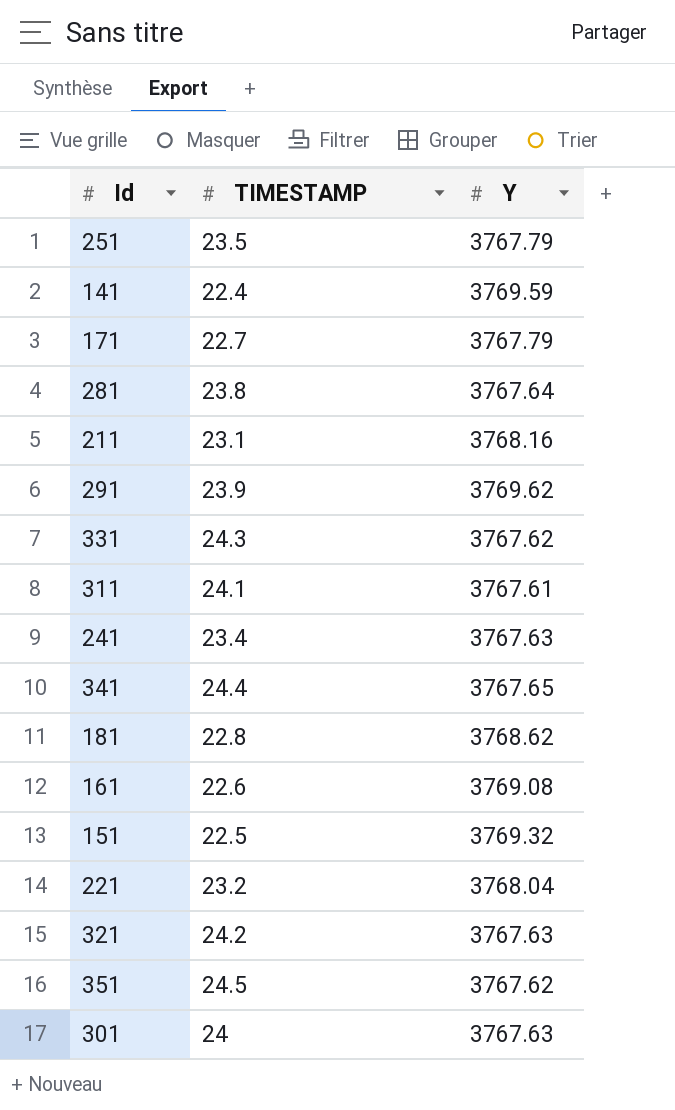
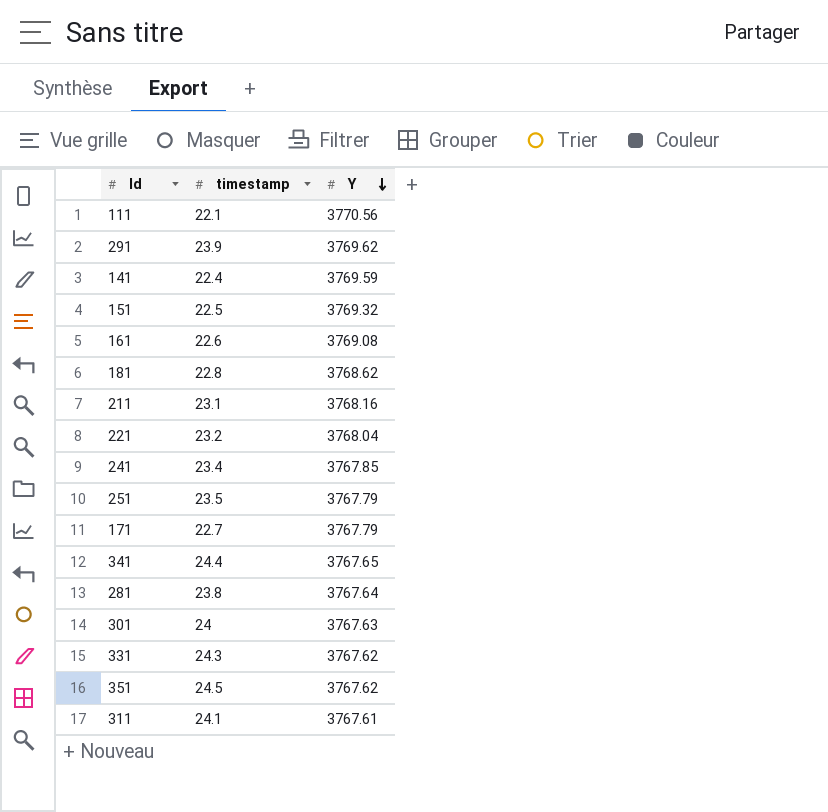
row order: none -> Y descending
column name: TIMESTAMP -> timestamp
row 321: 24.2 | 3767.63 -> none
row 111: none -> 22.1 | 3770.56
241 | Y: 3767.63 -> 3767.85

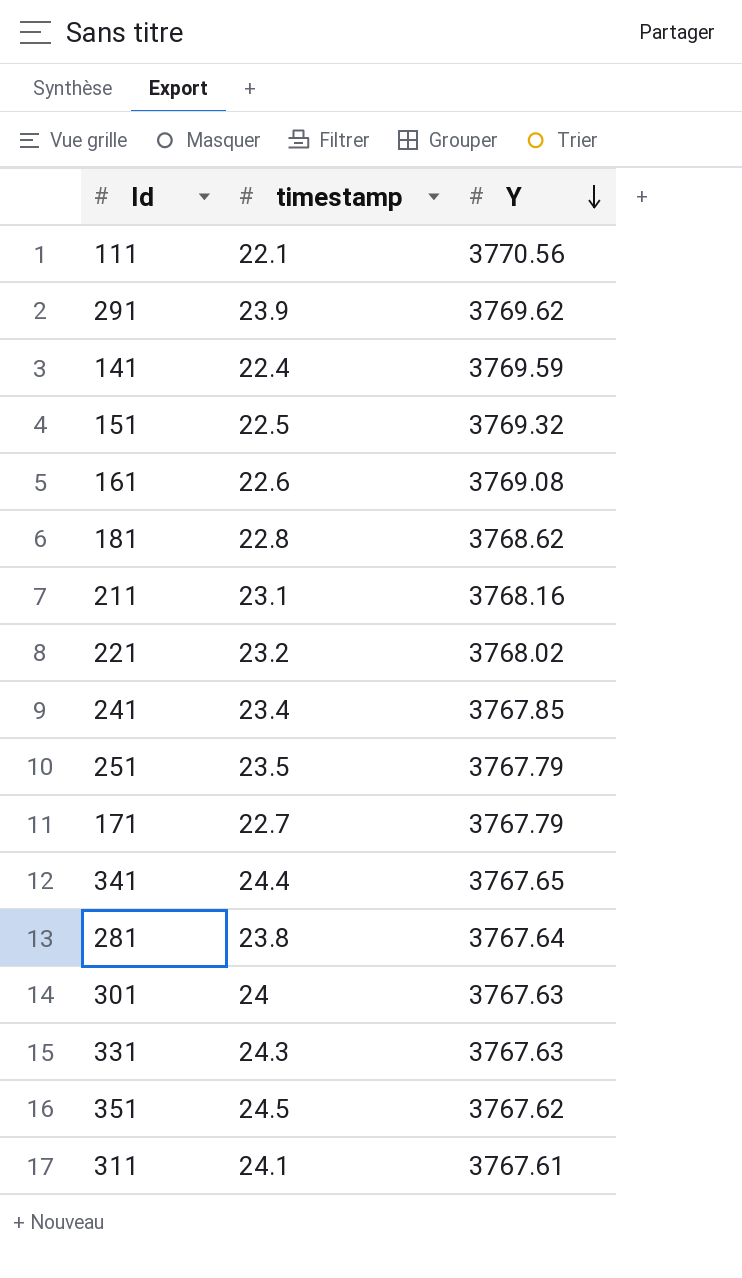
221 | Y: 3768.04 -> 3768.02
331 | Y: 3767.62 -> 3767.63

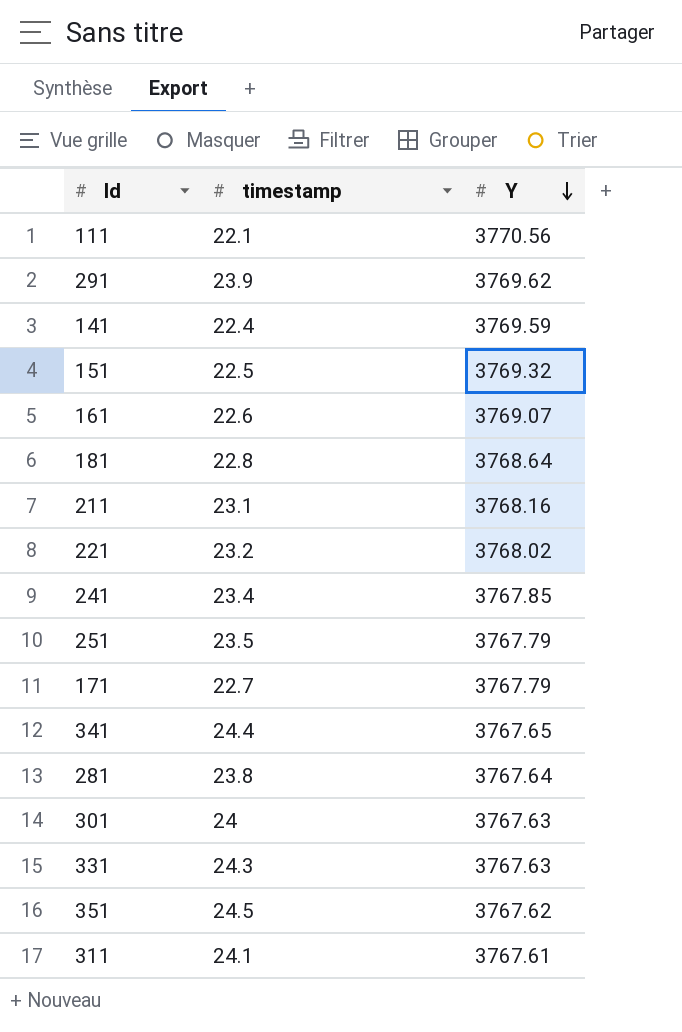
161 | Y: 3769.08 -> 3769.07
181 | Y: 3768.62 -> 3768.64

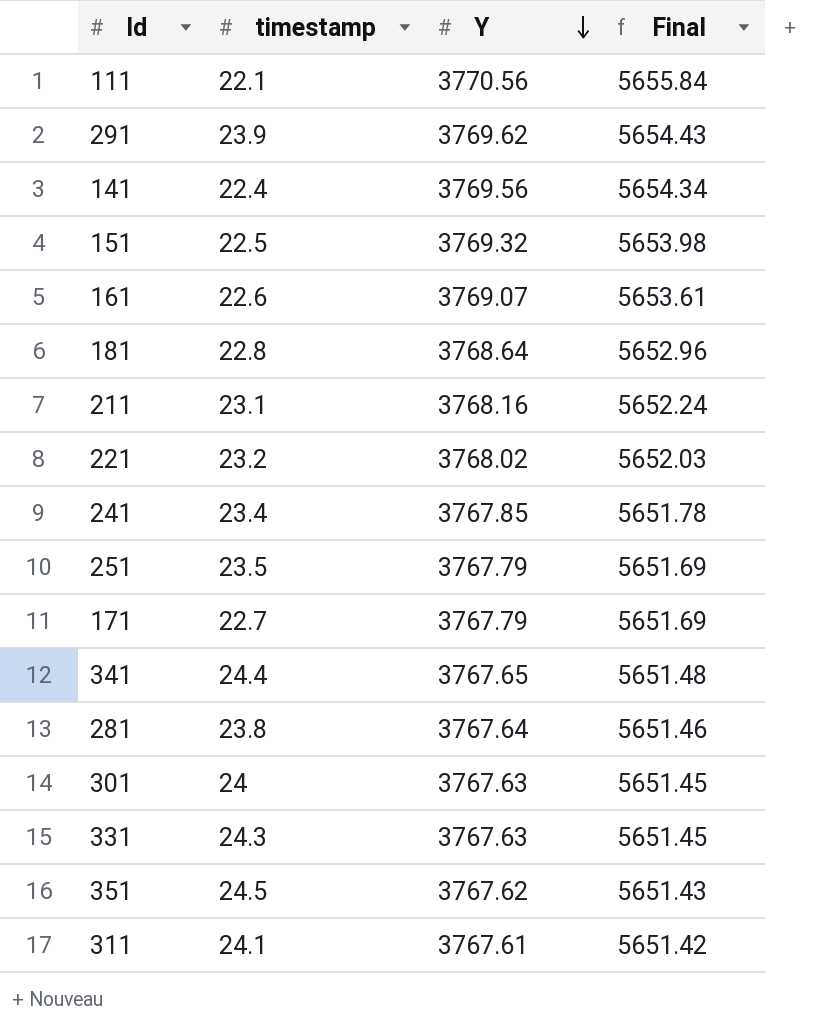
column Final | formula: none -> [Y] * 1.5
141 | Y: 3769.59 -> 3769.56

